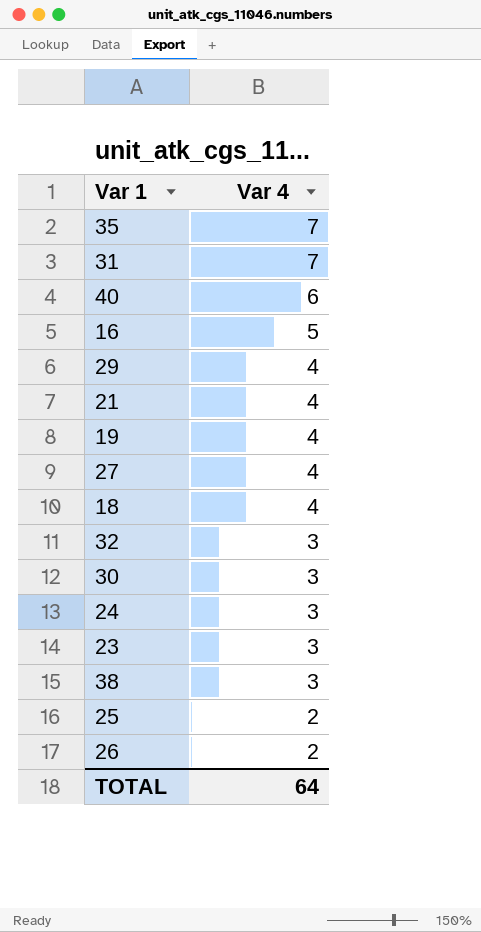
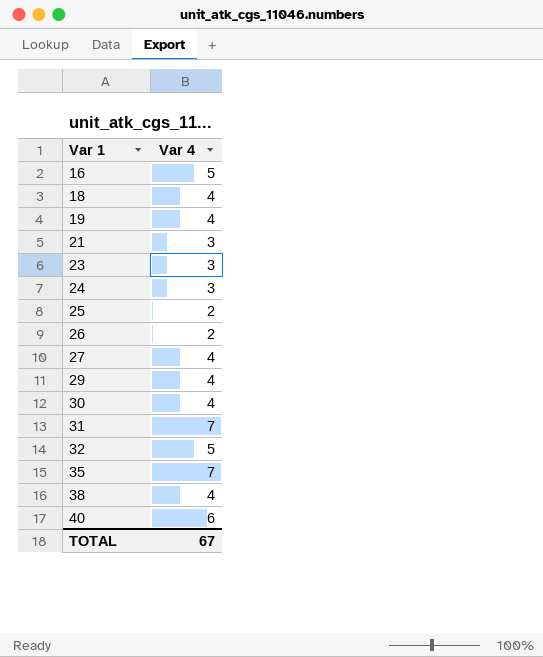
row order: Var 4 descending -> Var 1 ascending
21 | Var 4: 4 -> 3
30 | Var 4: 3 -> 4
32 | Var 4: 3 -> 5
38 | Var 4: 3 -> 4
TOTAL | Var 4: 64 -> 67

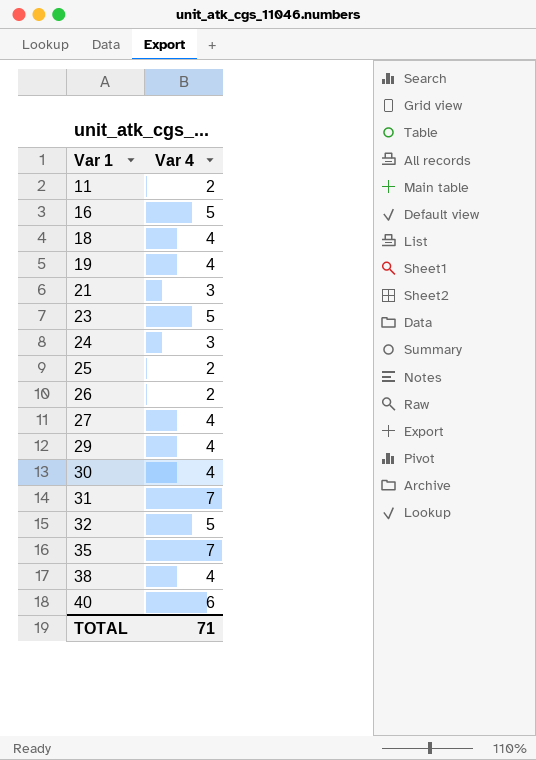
row 11: none -> 2
23 | Var 4: 3 -> 5
TOTAL | Var 4: 67 -> 71

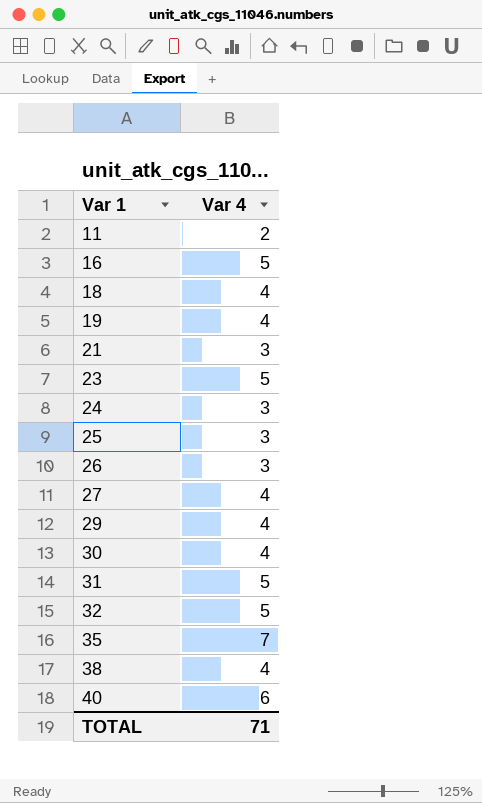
25 | Var 4: 2 -> 3
26 | Var 4: 2 -> 3
31 | Var 4: 7 -> 5

